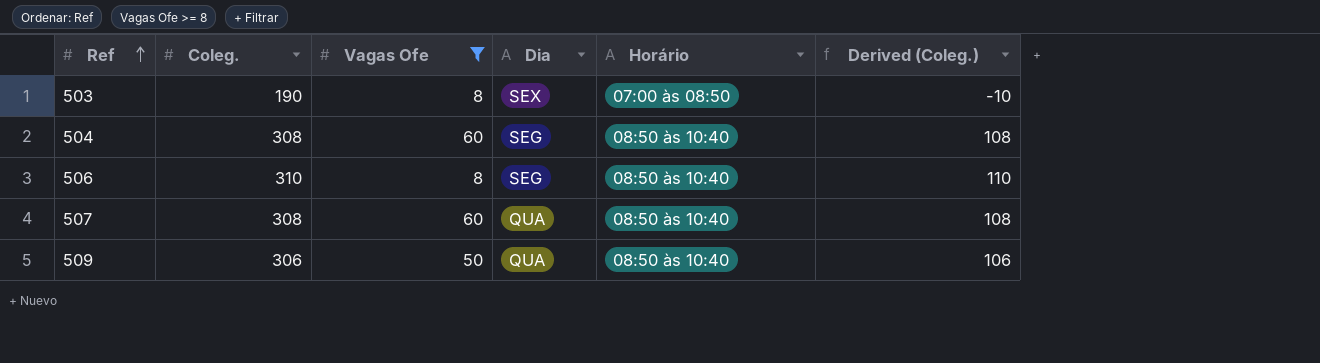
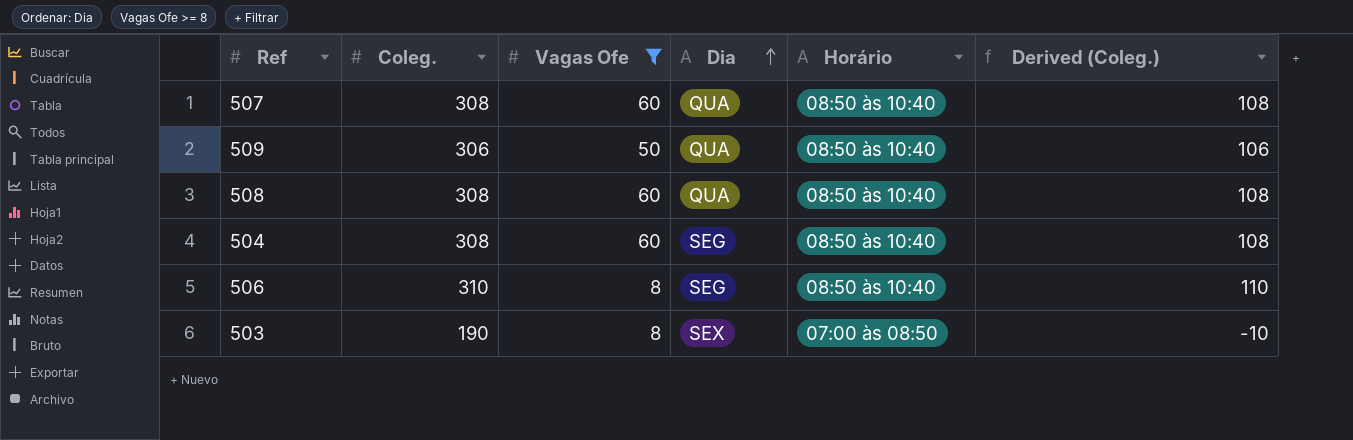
row order: Ref ascending -> Dia ascending
row 508: none -> 308 | 60 | QUA | 08:50 às 10:40 | 108

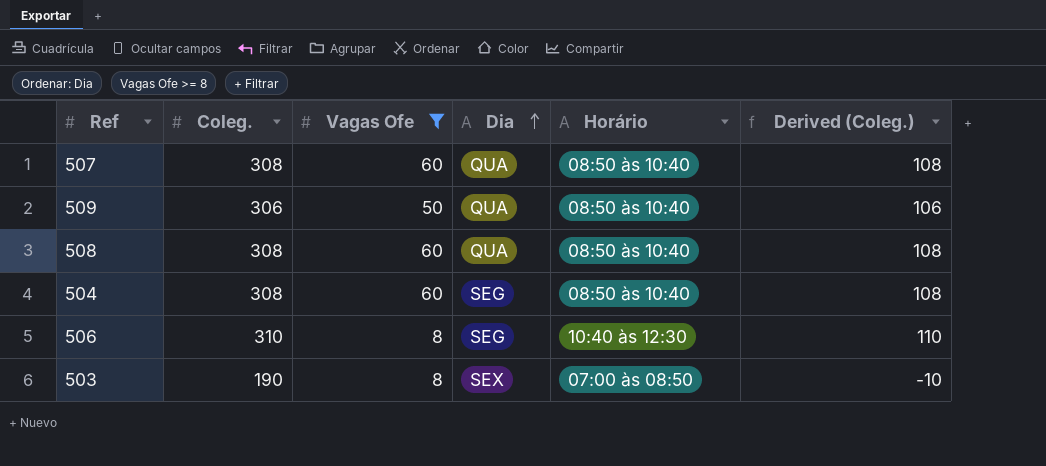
506 | Horário: 08:50 às 10:40 -> 10:40 às 12:30

